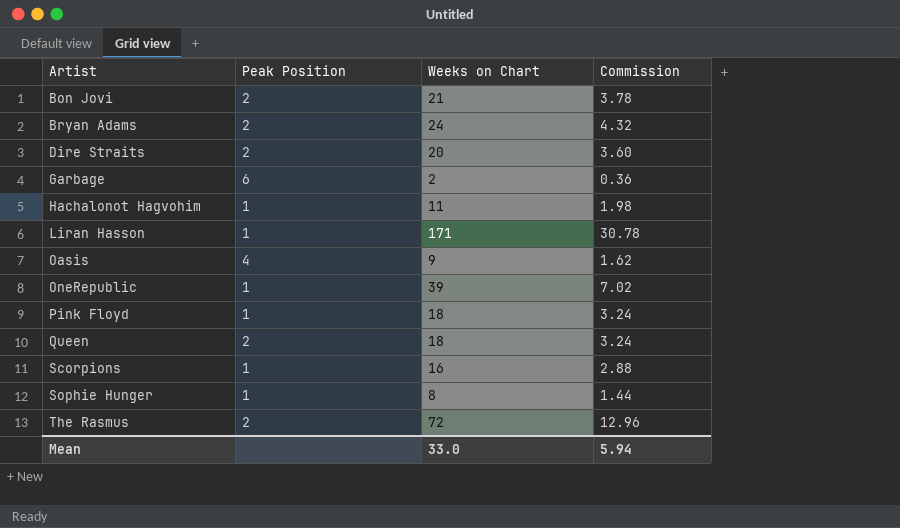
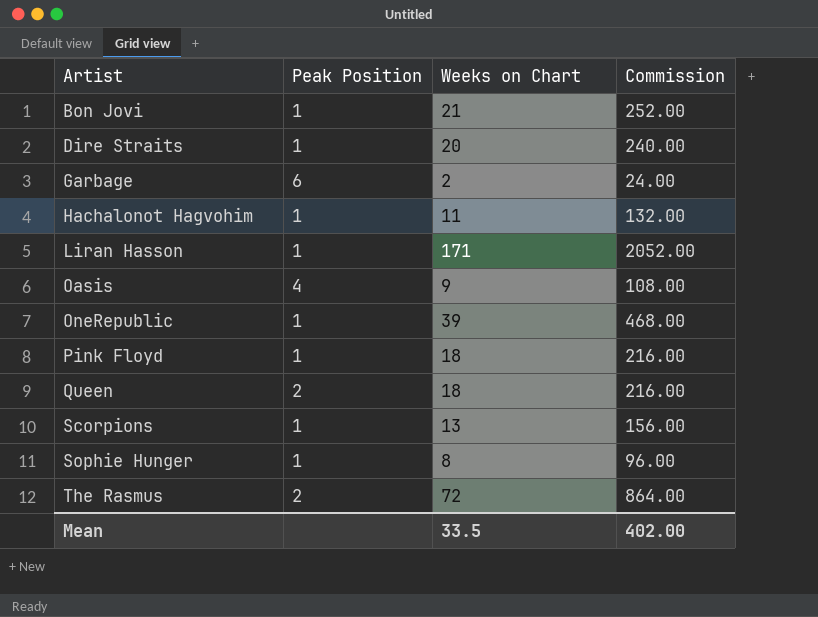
column Commission | formula: [Weeks on Chart] * 0.18 -> [Weeks on Chart] * 12
row Bryan Adams: 2 | 24 | 4.32 -> none
Bon Jovi | Peak Position: 2 -> 1
Dire Straits | Peak Position: 2 -> 1
Scorpions | Weeks on Chart: 16 -> 13
Mean | Weeks on Chart: 33.0 -> 33.5
Mean | Commission: 5.94 -> 402.00

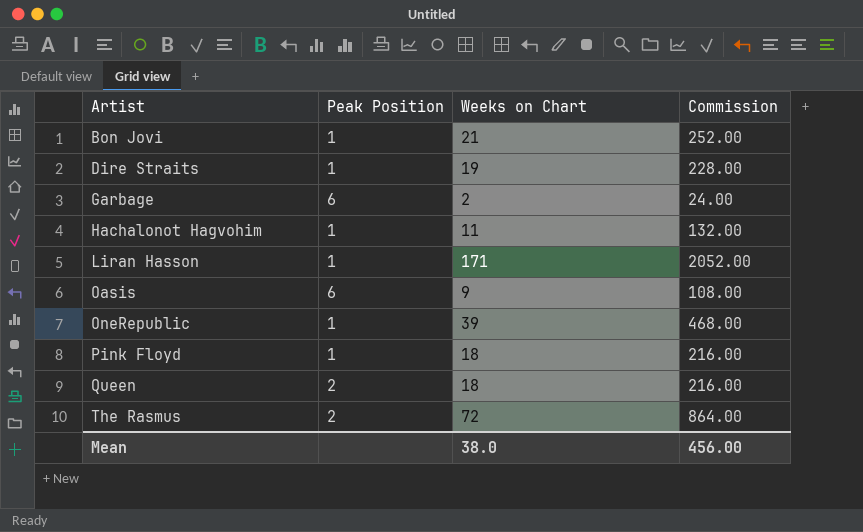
row Scorpions: 1 | 13 | 156.00 -> none
row Sophie Hunger: 1 | 8 | 96.00 -> none
Dire Straits | Weeks on Chart: 20 -> 19
Dire Straits | Commission: 240.00 -> 228.00
Oasis | Peak Position: 4 -> 6
Mean | Weeks on Chart: 33.5 -> 38.0
Mean | Commission: 402.00 -> 456.00

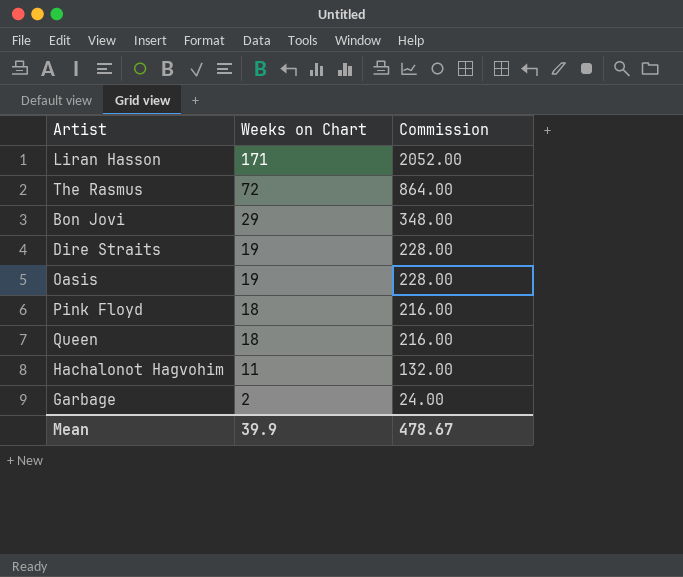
row order: Artist ascending -> Weeks on Chart descending
column Peak Position | position: 2 -> none
row OneRepublic: 1 | 39 | 468.00 -> none
Bon Jovi | Weeks on Chart: 21 -> 29
Bon Jovi | Commission: 252.00 -> 348.00
Oasis | Weeks on Chart: 9 -> 19
Oasis | Commission: 108.00 -> 228.00
Mean | Weeks on Chart: 38.0 -> 39.9
Mean | Commission: 456.00 -> 478.67

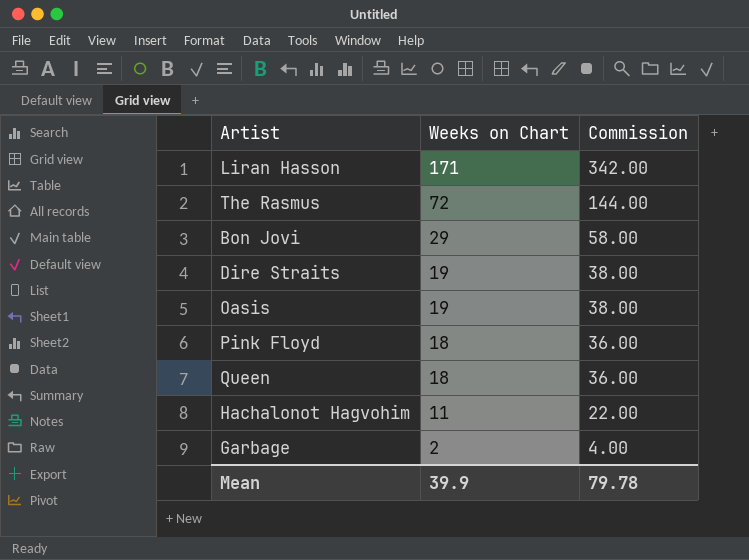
column Commission | formula: [Weeks on Chart] * 12 -> [Weeks on Chart] * 2
Mean | Commission: 478.67 -> 79.78

